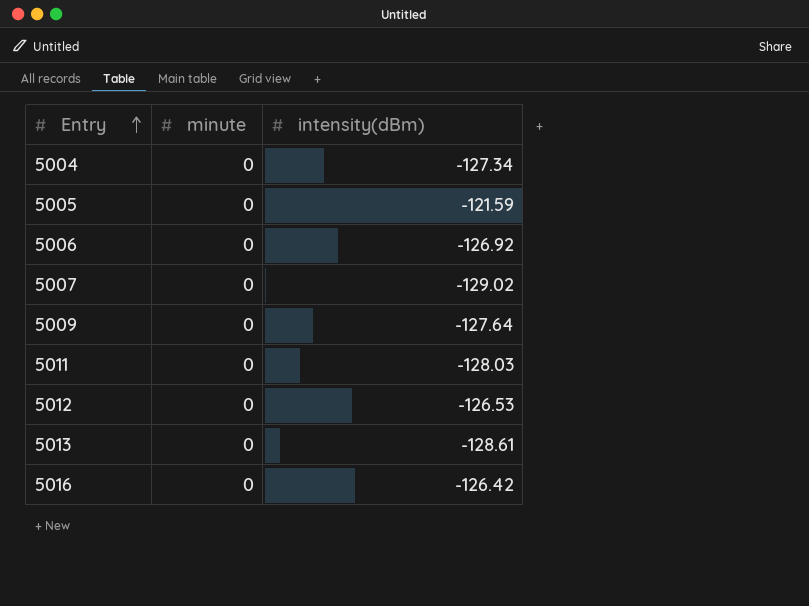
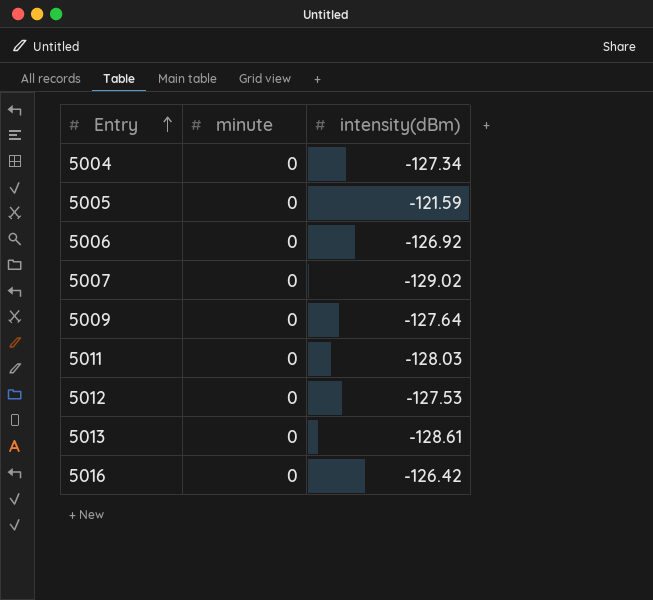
5012 | intensity(dBm): -126.53 -> -127.53

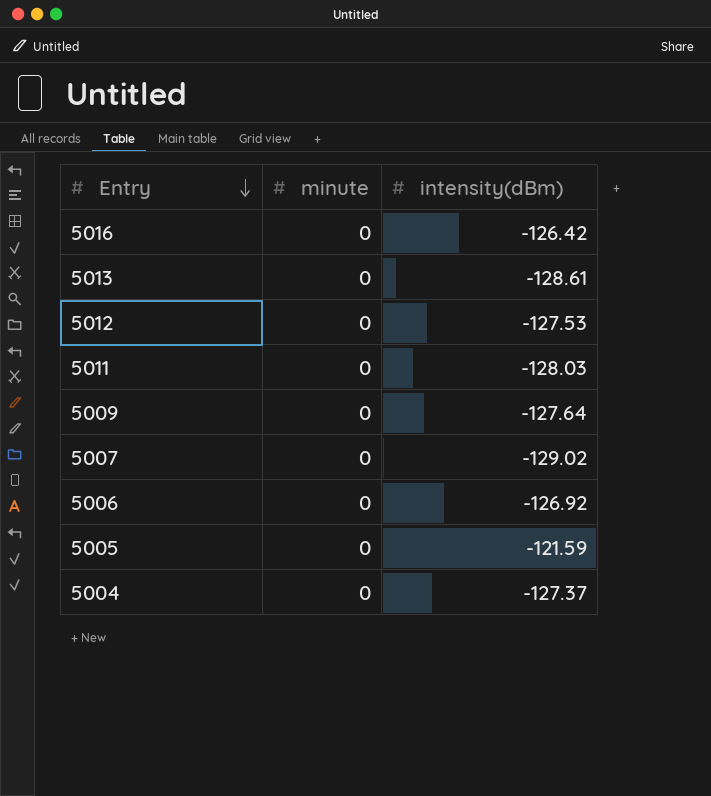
row order: Entry ascending -> Entry descending
5004 | intensity(dBm): -127.34 -> -127.37

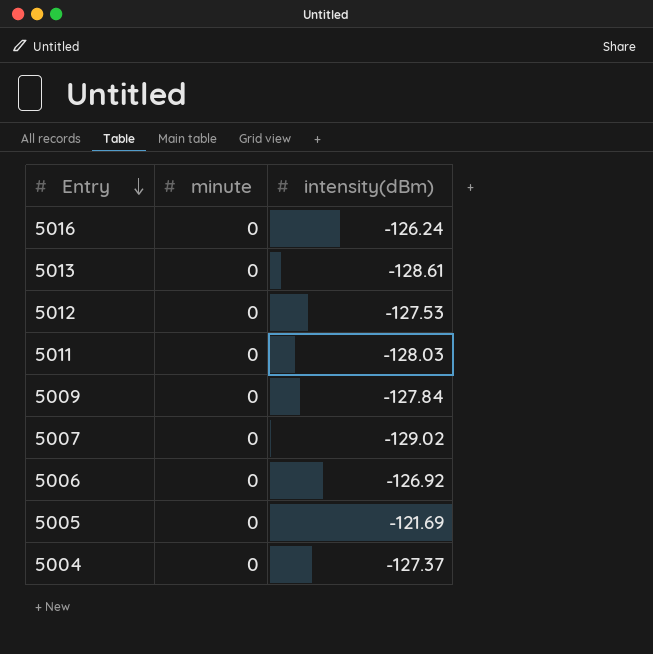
5016 | intensity(dBm): -126.42 -> -126.24
5009 | intensity(dBm): -127.64 -> -127.84
5005 | intensity(dBm): -121.59 -> -121.69

